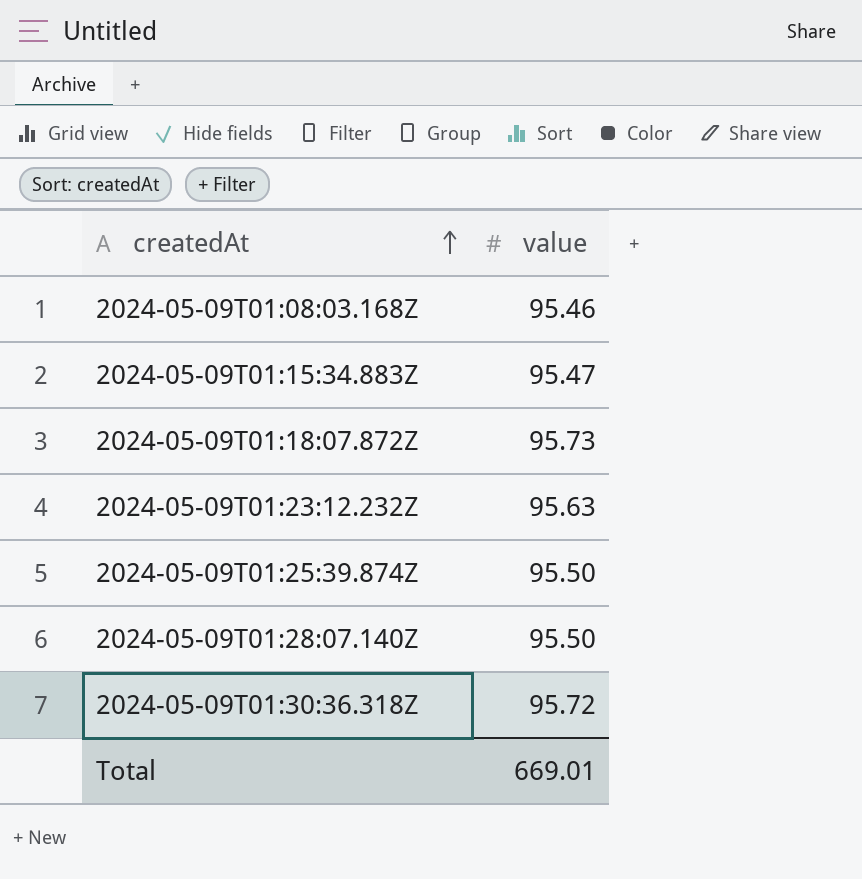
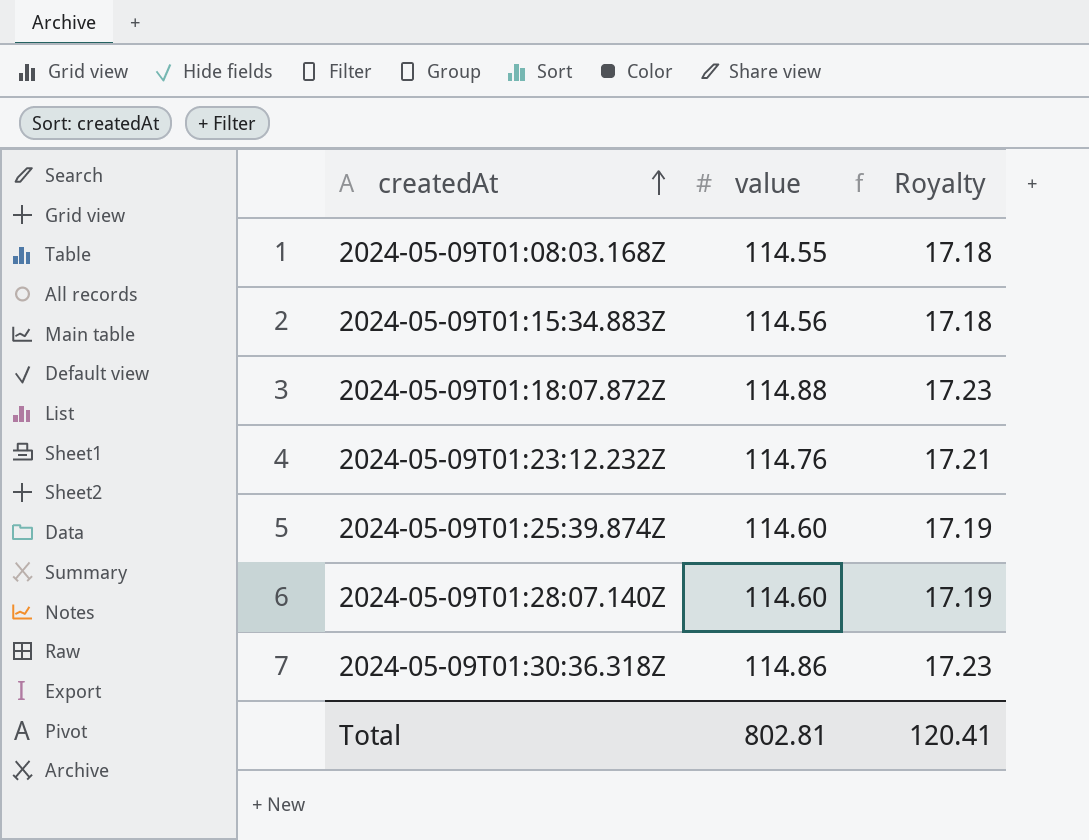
column Royalty | formula: none -> [value] * 0.15
2024-05-09T01:08:03.168Z | value: 95.46 -> 114.55
2024-05-09T01:15:34.883Z | value: 95.47 -> 114.56
2024-05-09T01:18:07.872Z | value: 95.73 -> 114.88
2024-05-09T01:23:12.232Z | value: 95.63 -> 114.76
2024-05-09T01:25:39.874Z | value: 95.50 -> 114.60
2024-05-09T01:28:07.140Z | value: 95.50 -> 114.60
2024-05-09T01:30:36.318Z | value: 95.72 -> 114.86
Total | value: 669.01 -> 802.81

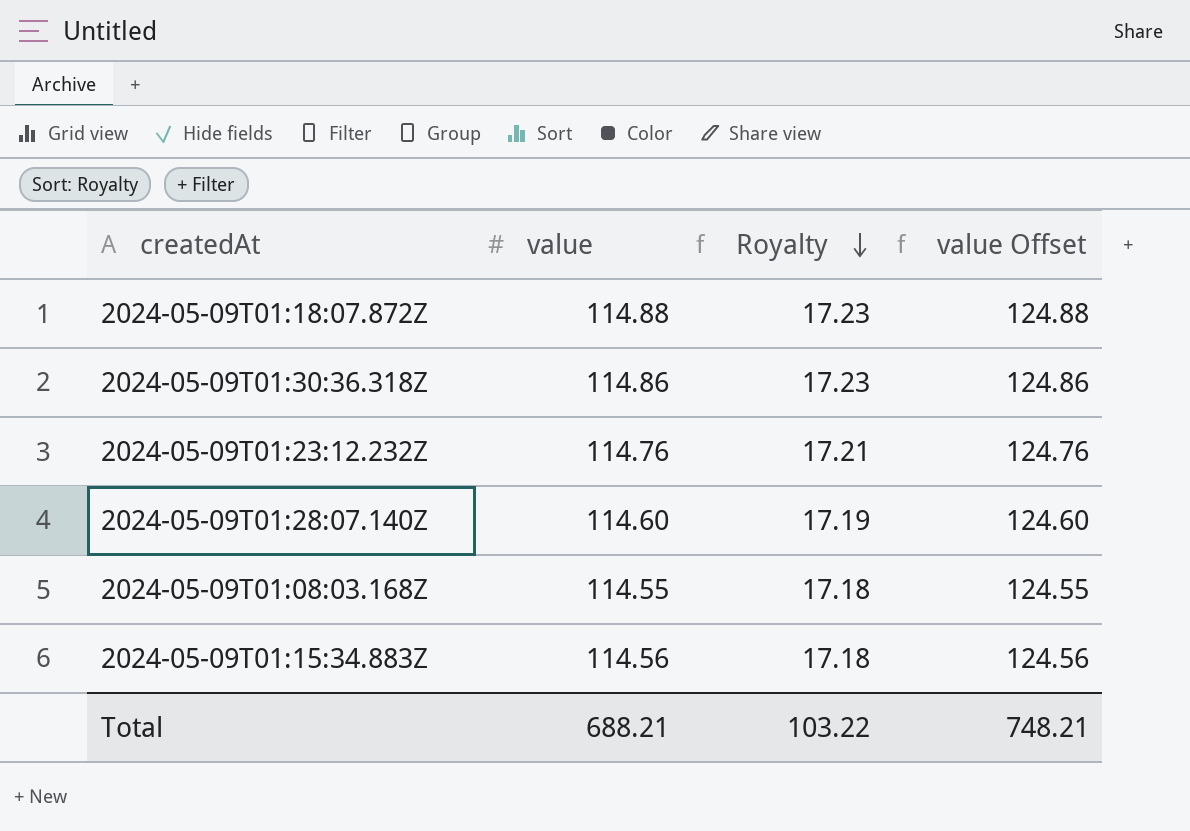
row order: createdAt ascending -> Royalty descending
column value Offset | formula: none -> [value] + 10
row 2024-05-09T01:25:39.874Z: 114.60 | 17.19 -> none
Total | value: 802.81 -> 688.21
Total | Royalty: 120.41 -> 103.22

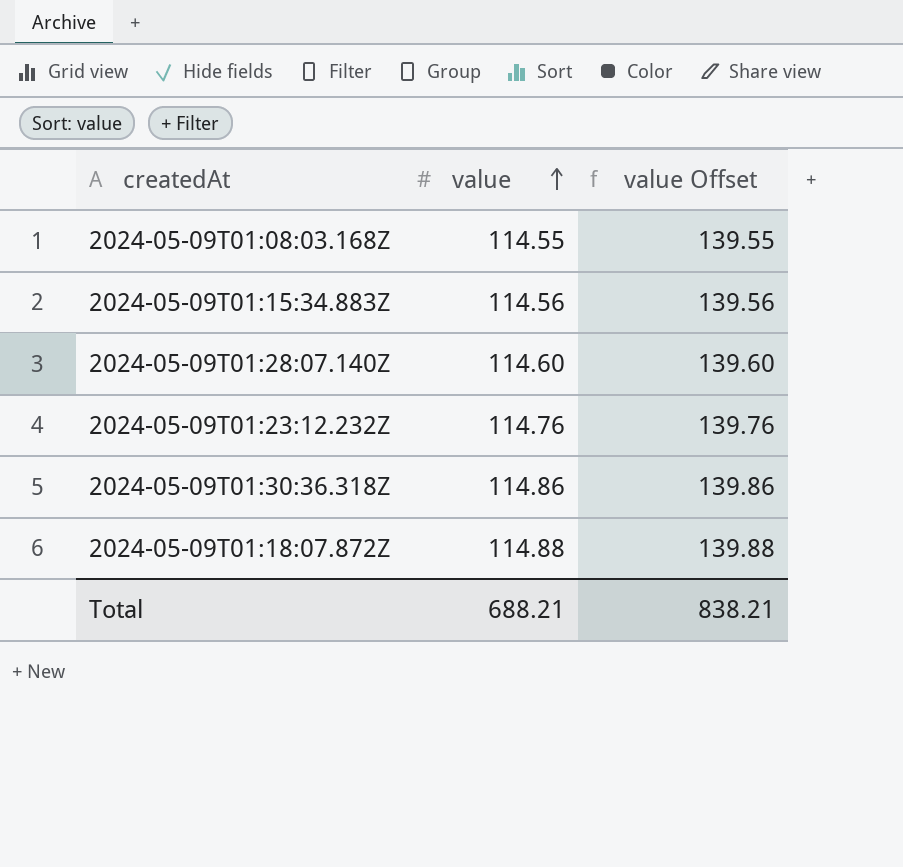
row order: Royalty descending -> value ascending
column Royalty | formula: [value] * 0.15 -> none
column value Offset | formula: [value] + 10 -> [value] + 25
Total | value Offset: 748.21 -> 838.21

